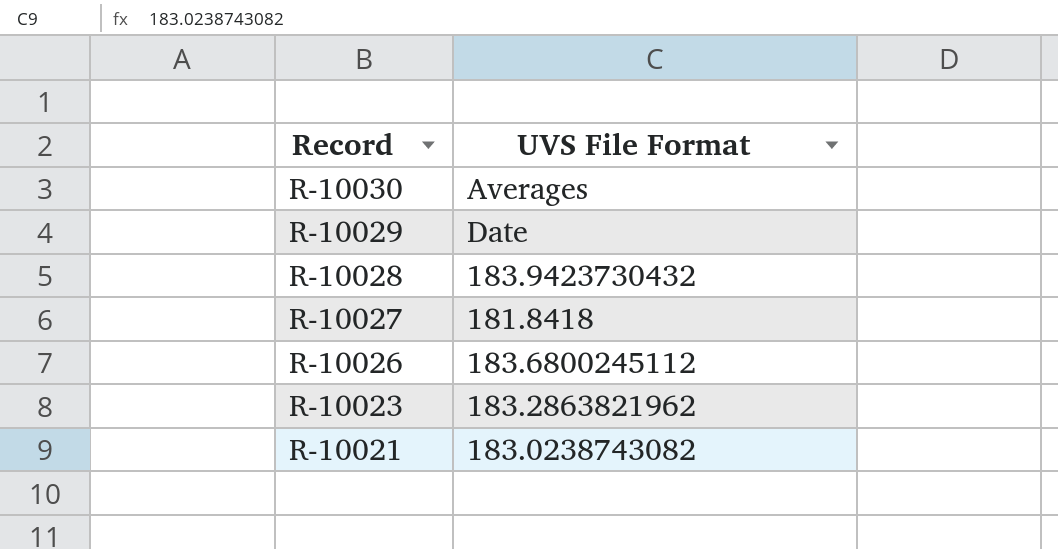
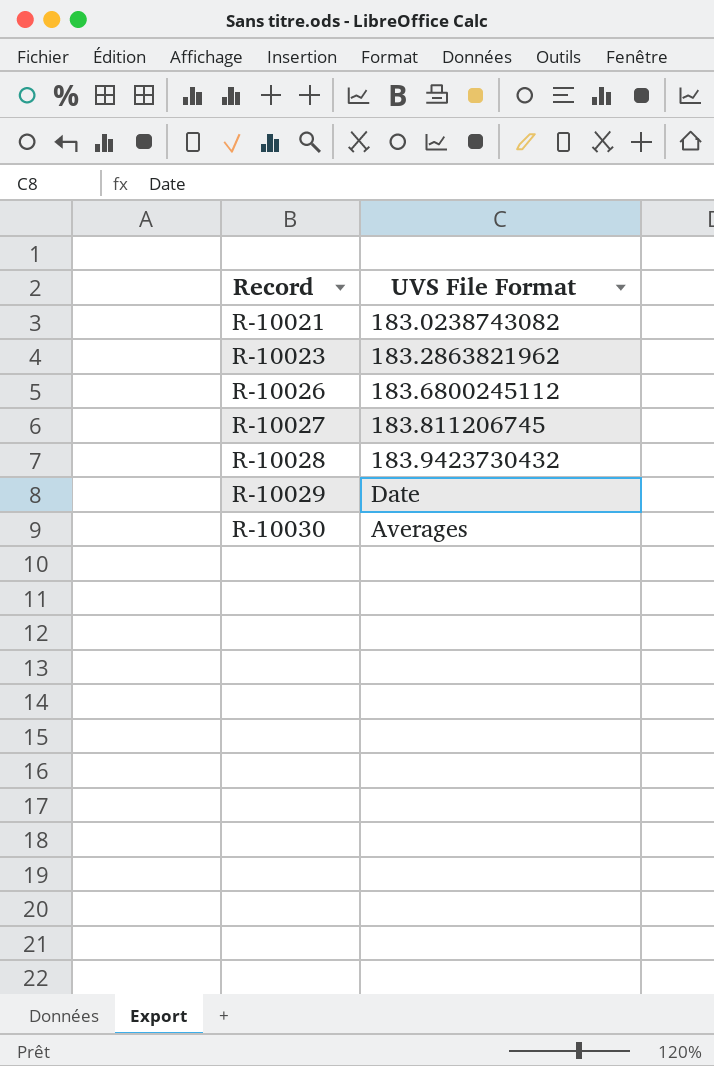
row order: Record descending -> Record ascending
R-10027 | UVS File Format: 181.8418 -> 183.811206745

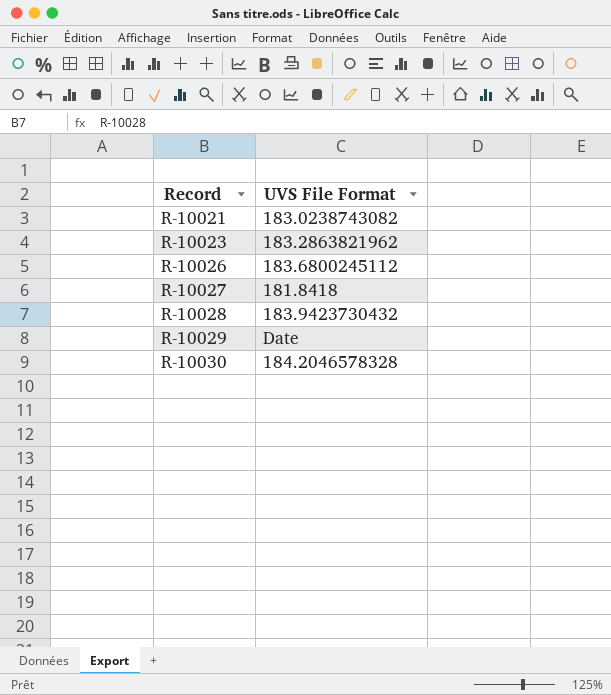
R-10027 | UVS File Format: 183.811206745 -> 181.8418
R-10030 | UVS File Format: Averages -> 184.2046578328

